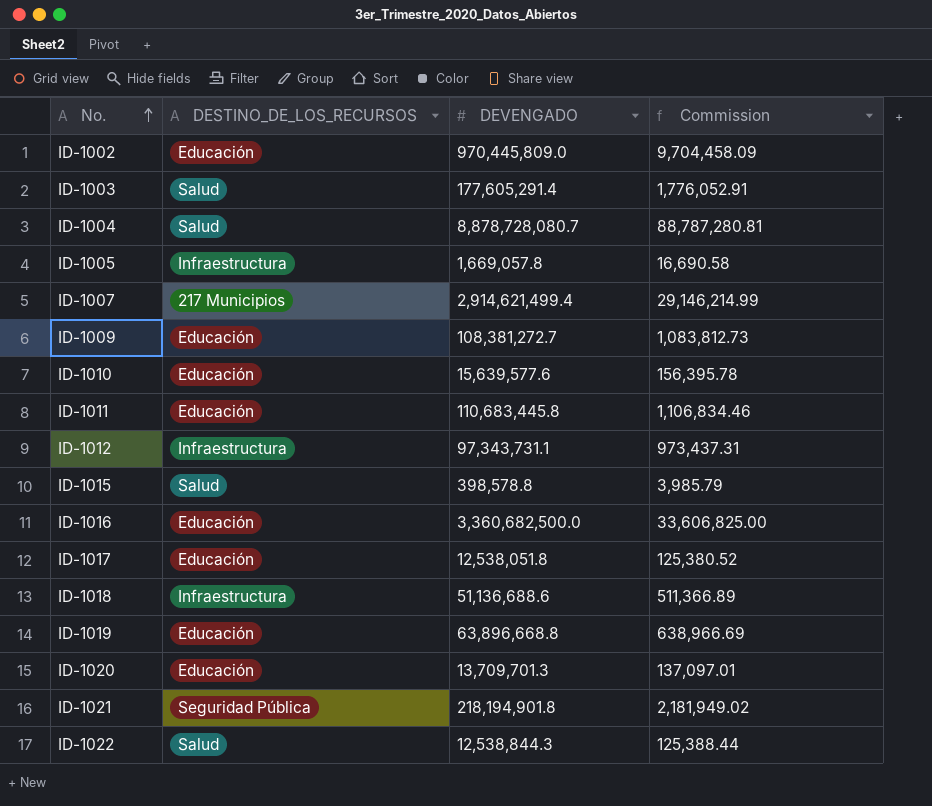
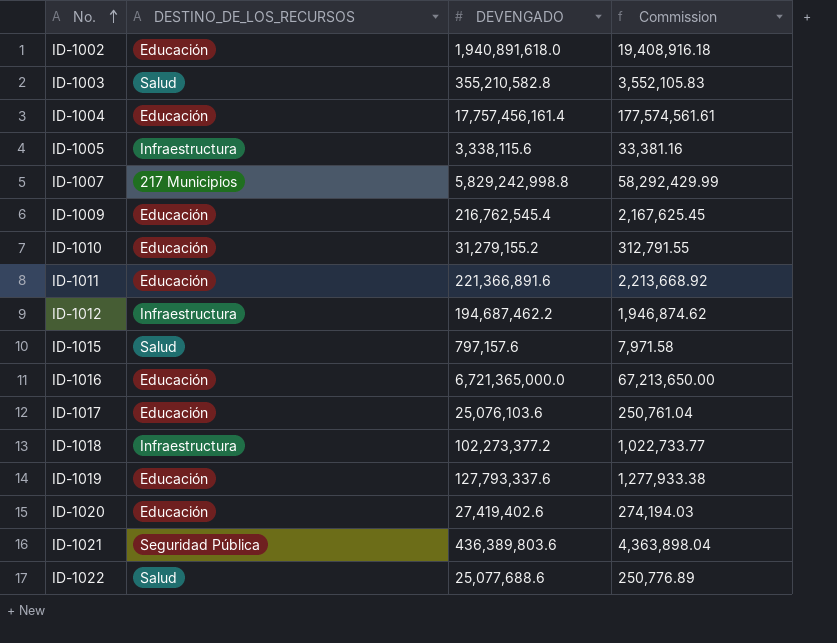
ID-1002 | DEVENGADO: 970,445,809.0 -> 1,940,891,618.0
ID-1002 | Commission: 9,704,458.09 -> 19,408,916.18
ID-1003 | DEVENGADO: 177,605,291.4 -> 355,210,582.8
ID-1003 | Commission: 1,776,052.91 -> 3,552,105.83
ID-1004 | DESTINO_DE_LOS_RECURSOS: Salud -> Educación
ID-1004 | DEVENGADO: 8,878,728,080.7 -> 17,757,456,161.4
ID-1004 | Commission: 88,787,280.81 -> 177,574,561.61
ID-1005 | DEVENGADO: 1,669,057.8 -> 3,338,115.6
ID-1005 | Commission: 16,690.58 -> 33,381.16
ID-1007 | DEVENGADO: 2,914,621,499.4 -> 5,829,242,998.8
ID-1007 | Commission: 29,146,214.99 -> 58,292,429.99
ID-1009 | DEVENGADO: 108,381,272.7 -> 216,762,545.4
ID-1009 | Commission: 1,083,812.73 -> 2,167,625.45
ID-1010 | DEVENGADO: 15,639,577.6 -> 31,279,155.2
ID-1010 | Commission: 156,395.78 -> 312,791.55
ID-1011 | DEVENGADO: 110,683,445.8 -> 221,366,891.6
ID-1011 | Commission: 1,106,834.46 -> 2,213,668.92
ID-1012 | DEVENGADO: 97,343,731.1 -> 194,687,462.2
ID-1012 | Commission: 973,437.31 -> 1,946,874.62
ID-1015 | DEVENGADO: 398,578.8 -> 797,157.6
ID-1015 | Commission: 3,985.79 -> 7,971.58
ID-1016 | DEVENGADO: 3,360,682,500.0 -> 6,721,365,000.0
ID-1016 | Commission: 33,606,825.00 -> 67,213,650.00
ID-1017 | DEVENGADO: 12,538,051.8 -> 25,076,103.6
ID-1017 | Commission: 125,380.52 -> 250,761.04
ID-1018 | DEVENGADO: 51,136,688.6 -> 102,273,377.2
ID-1018 | Commission: 511,366.89 -> 1,022,733.77
ID-1019 | DEVENGADO: 63,896,668.8 -> 127,793,337.6
ID-1019 | Commission: 638,966.69 -> 1,277,933.38
ID-1020 | DEVENGADO: 13,709,701.3 -> 27,419,402.6
ID-1020 | Commission: 137,097.01 -> 274,194.03
ID-1021 | DEVENGADO: 218,194,901.8 -> 436,389,803.6
ID-1021 | Commission: 2,181,949.02 -> 4,363,898.04
ID-1022 | DEVENGADO: 12,538,844.3 -> 25,077,688.6
ID-1022 | Commission: 125,388.44 -> 250,776.89

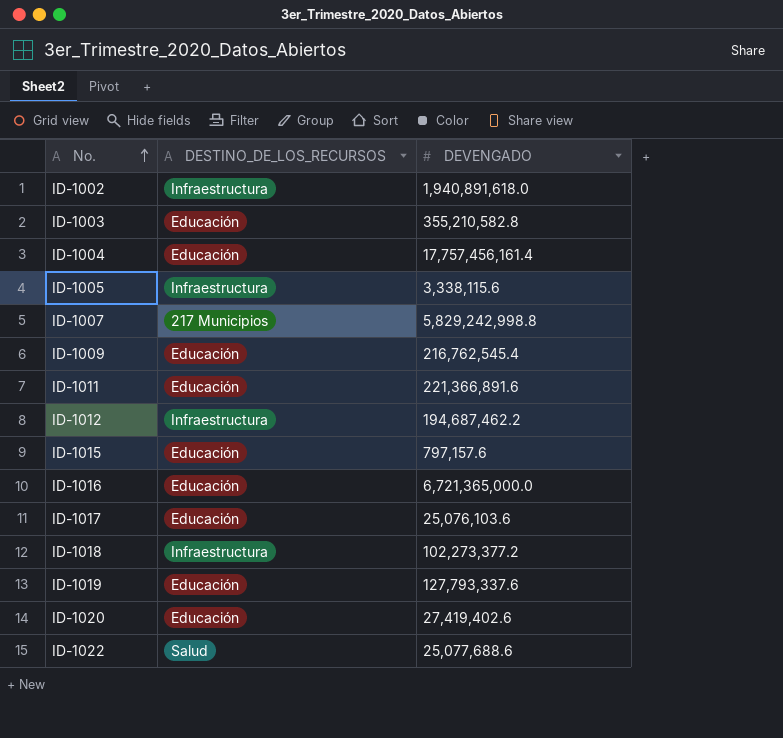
column Commission | formula: [DEVENGADO] * 0.01 -> none
row ID-1010: Educación | 31,279,155.2 | 312,791.55 -> none
row ID-1021: Seguridad Pública | 436,389,803.6 | 4,363,898.04 -> none
ID-1002 | DESTINO_DE_LOS_RECURSOS: Educación -> Infraestructura
ID-1003 | DESTINO_DE_LOS_RECURSOS: Salud -> Educación
ID-1015 | DESTINO_DE_LOS_RECURSOS: Salud -> Educación

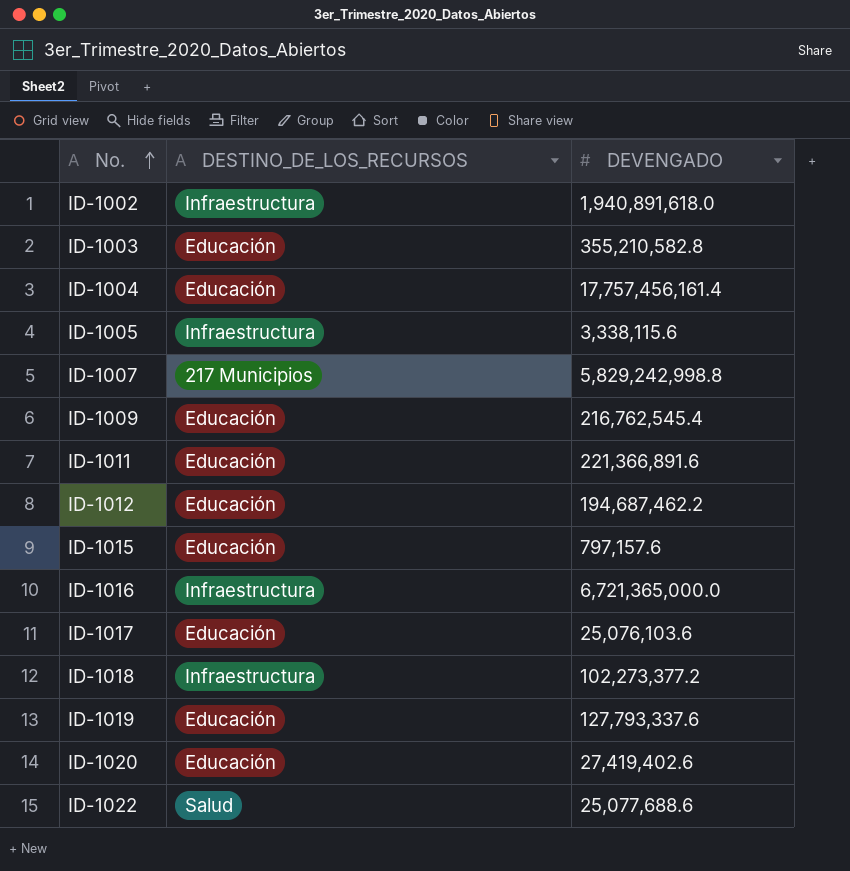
ID-1012 | DESTINO_DE_LOS_RECURSOS: Infraestructura -> Educación
ID-1016 | DESTINO_DE_LOS_RECURSOS: Educación -> Infraestructura

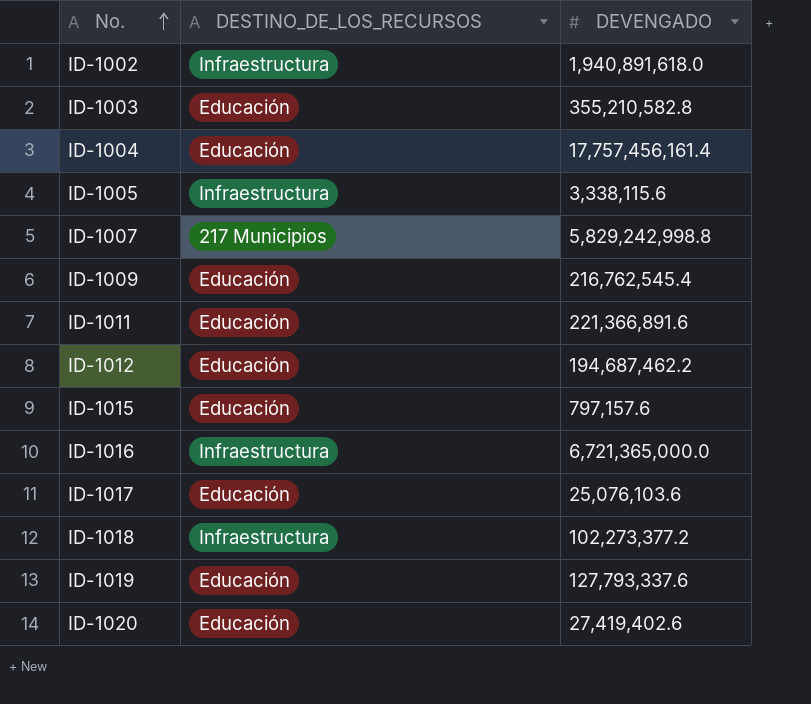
row ID-1022: Salud | 25,077,688.6 -> none

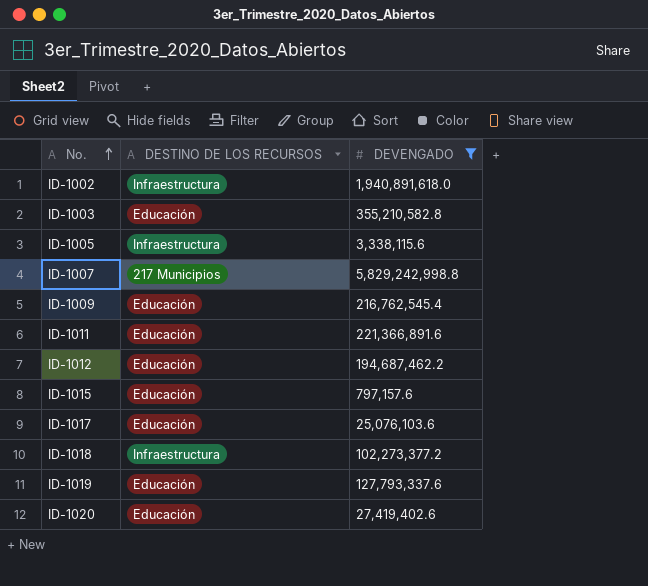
filter: none -> DEVENGADO <= 5,829,242,998.8
column name: DESTINO_DE_LOS_RECURSOS -> DESTINO DE LOS RECURSOS

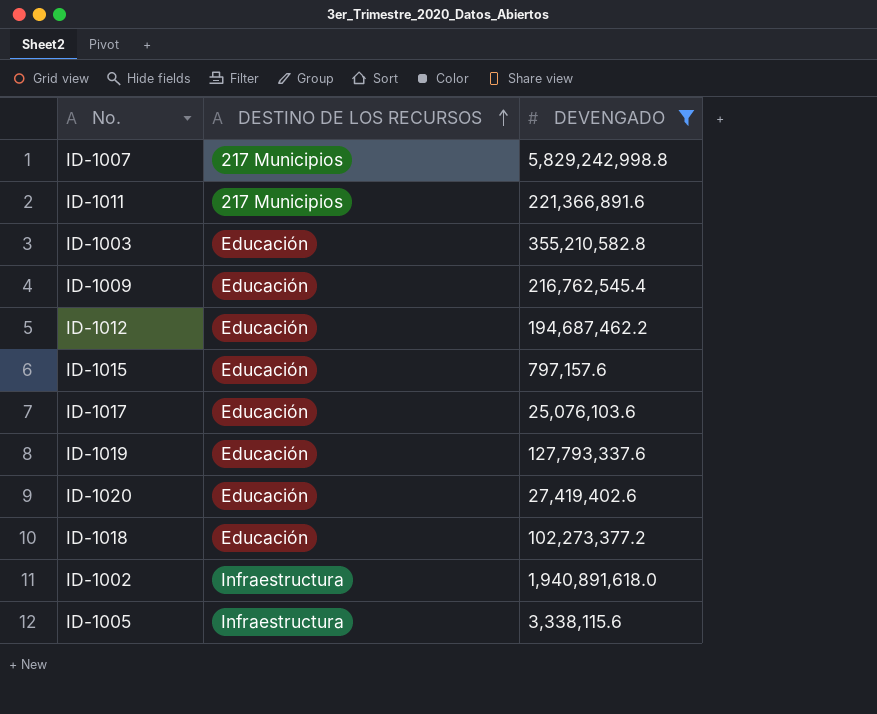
row order: No. ascending -> DESTINO DE LOS RECURSOS ascending
ID-1011 | DESTINO DE LOS RECURSOS: Educación -> 217 Municipios
ID-1018 | DESTINO DE LOS RECURSOS: Infraestructura -> Educación

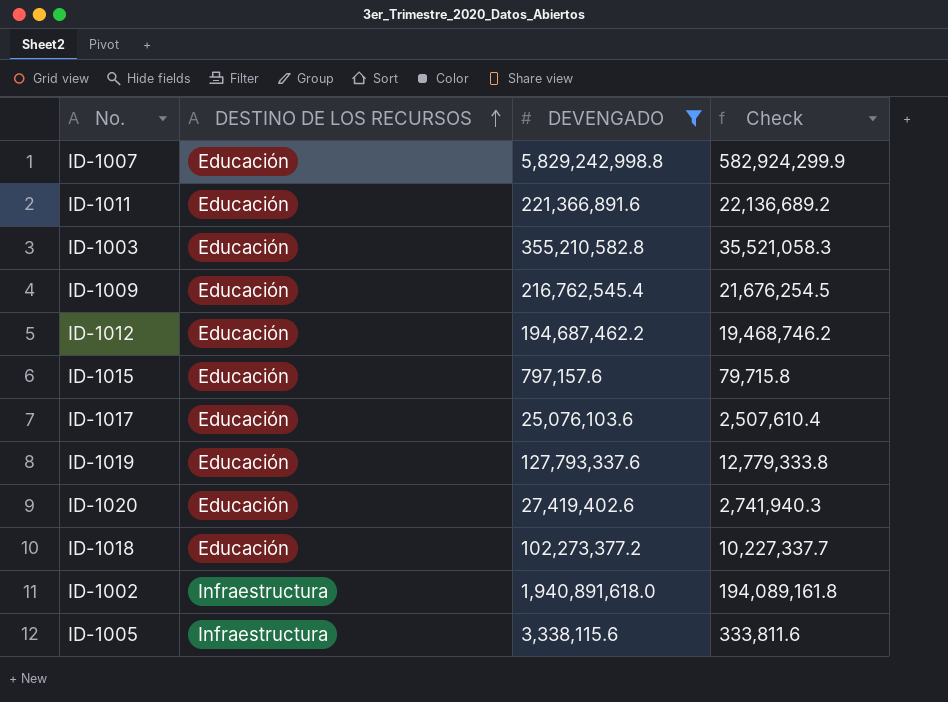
column Check | formula: none -> [DEVENGADO] * 0.1
ID-1007 | DESTINO DE LOS RECURSOS: 217 Municipios -> Educación
ID-1011 | DESTINO DE LOS RECURSOS: 217 Municipios -> Educación

